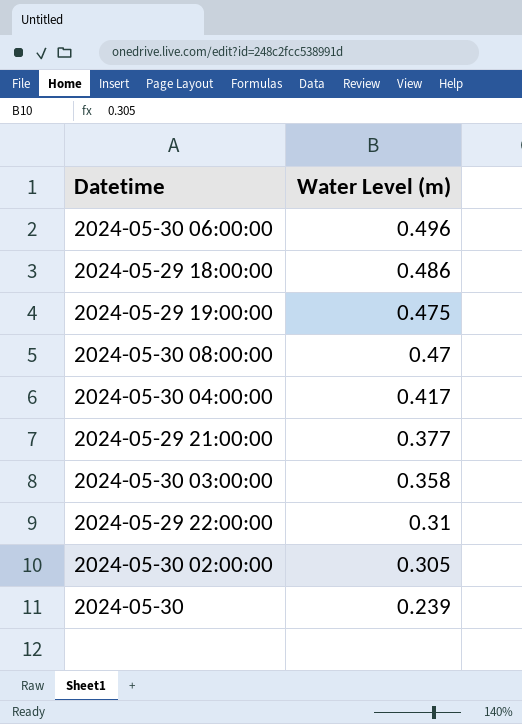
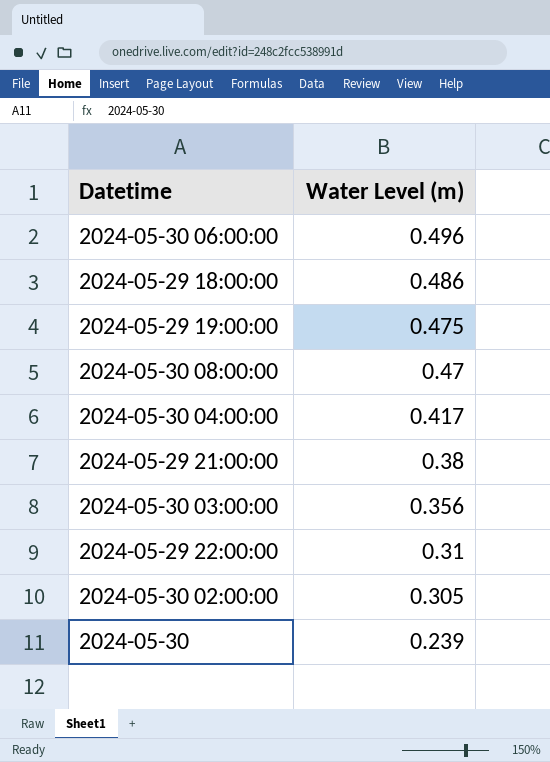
2024-05-29 21:00:00 | Water Level (m): 0.377 -> 0.38
2024-05-30 03:00:00 | Water Level (m): 0.358 -> 0.356

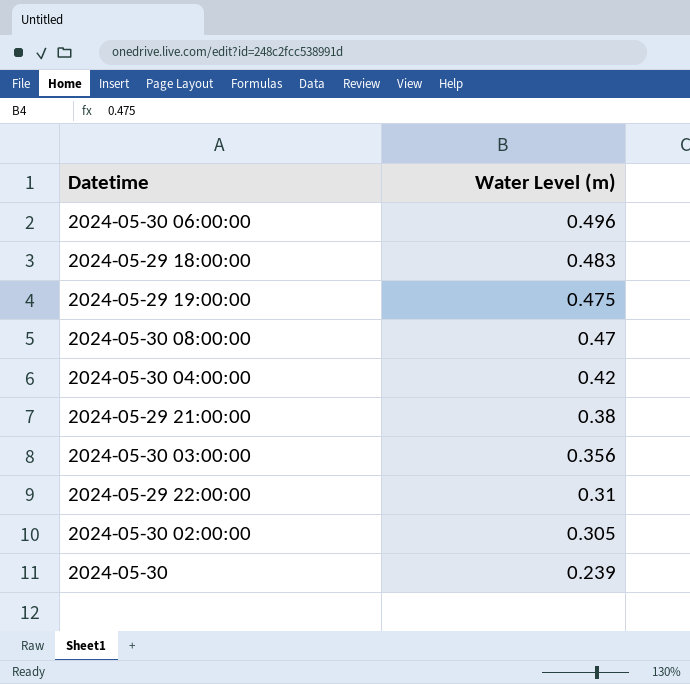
2024-05-29 18:00:00 | Water Level (m): 0.486 -> 0.483
2024-05-30 04:00:00 | Water Level (m): 0.417 -> 0.42

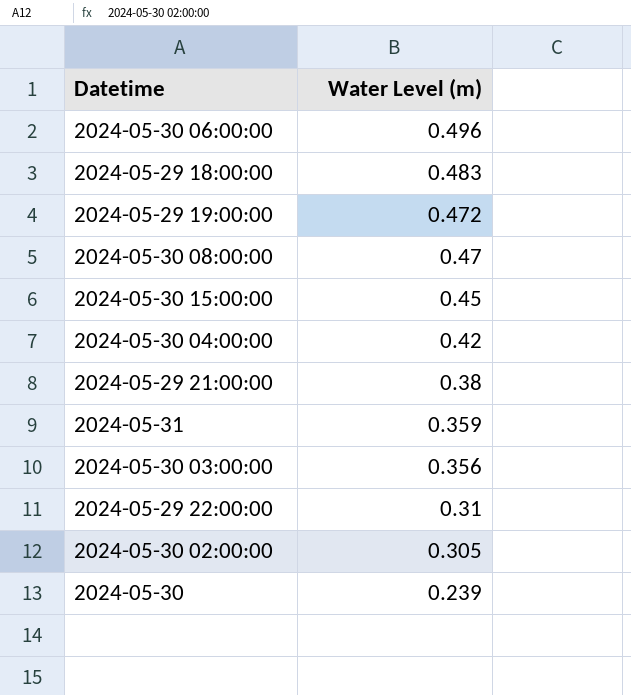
2024-05-29 19:00:00 | Water Level (m): 0.475 -> 0.472
row 2024-05-30 15:00:00: none -> 0.45
row 2024-05-31: none -> 0.359

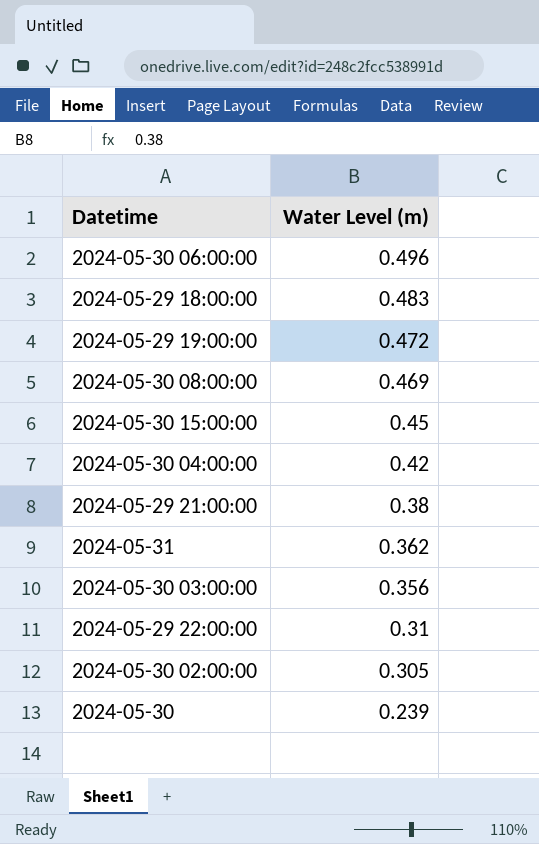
2024-05-30 08:00:00 | Water Level (m): 0.47 -> 0.469
2024-05-31 | Water Level (m): 0.359 -> 0.362

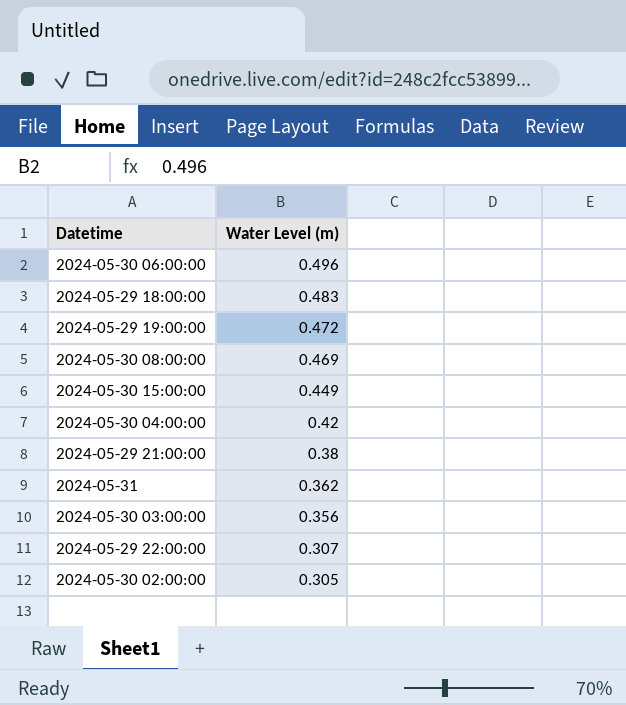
row 2024-05-30: 0.239 -> none
2024-05-30 15:00:00 | Water Level (m): 0.45 -> 0.449
2024-05-29 22:00:00 | Water Level (m): 0.31 -> 0.307

